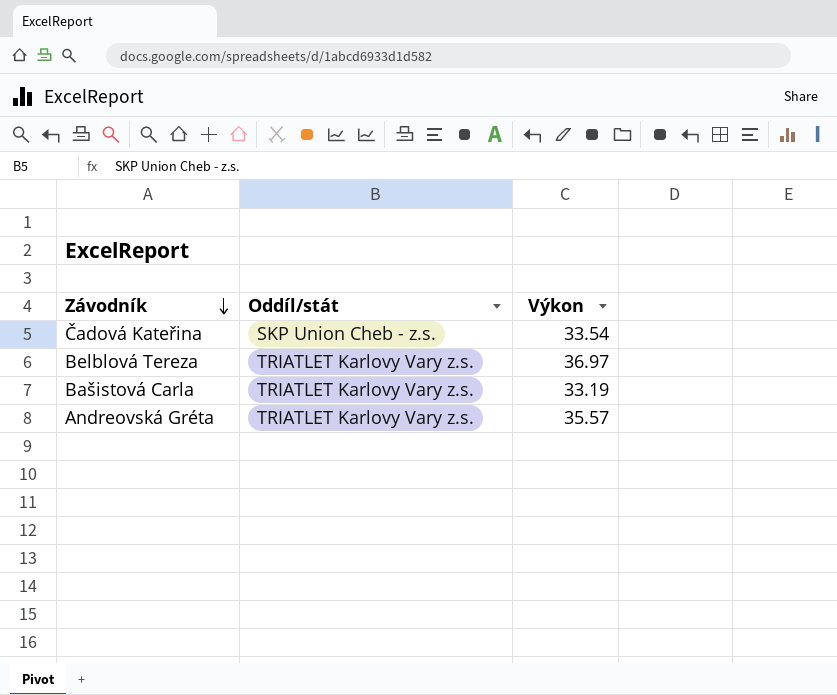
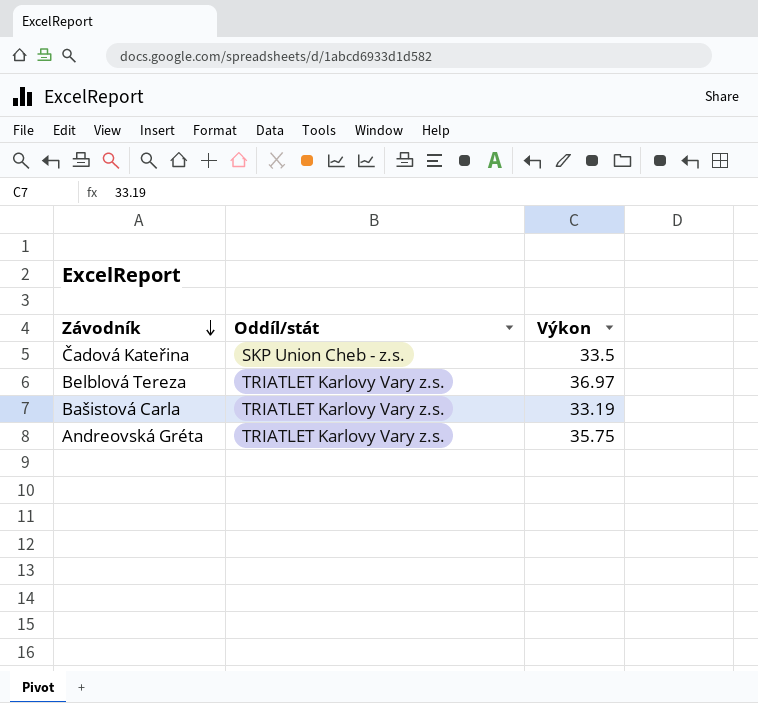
Čadová Kateřina | Výkon: 33.54 -> 33.5
Andreovská Gréta | Výkon: 35.57 -> 35.75

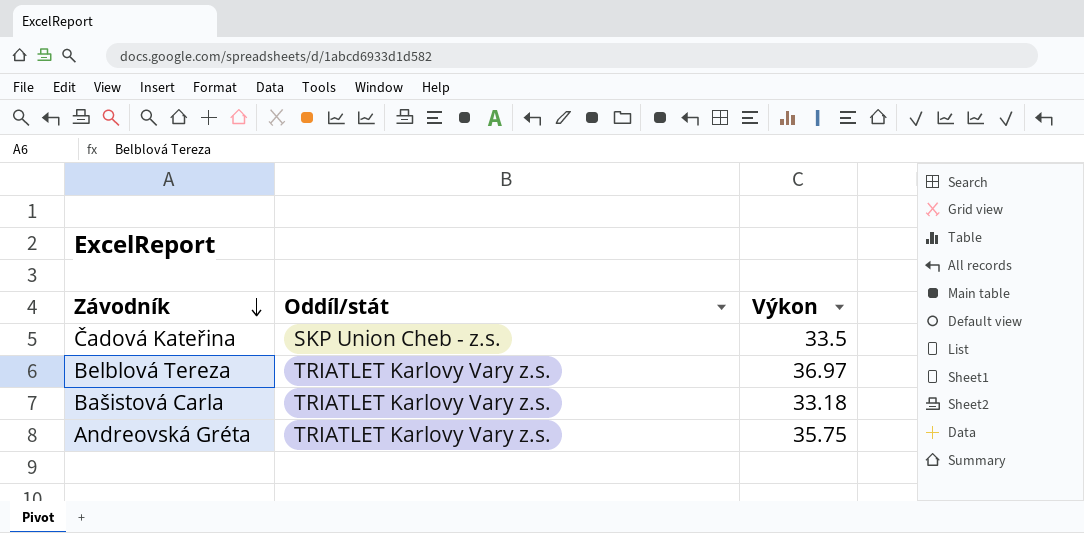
Bašistová Carla | Výkon: 33.19 -> 33.18

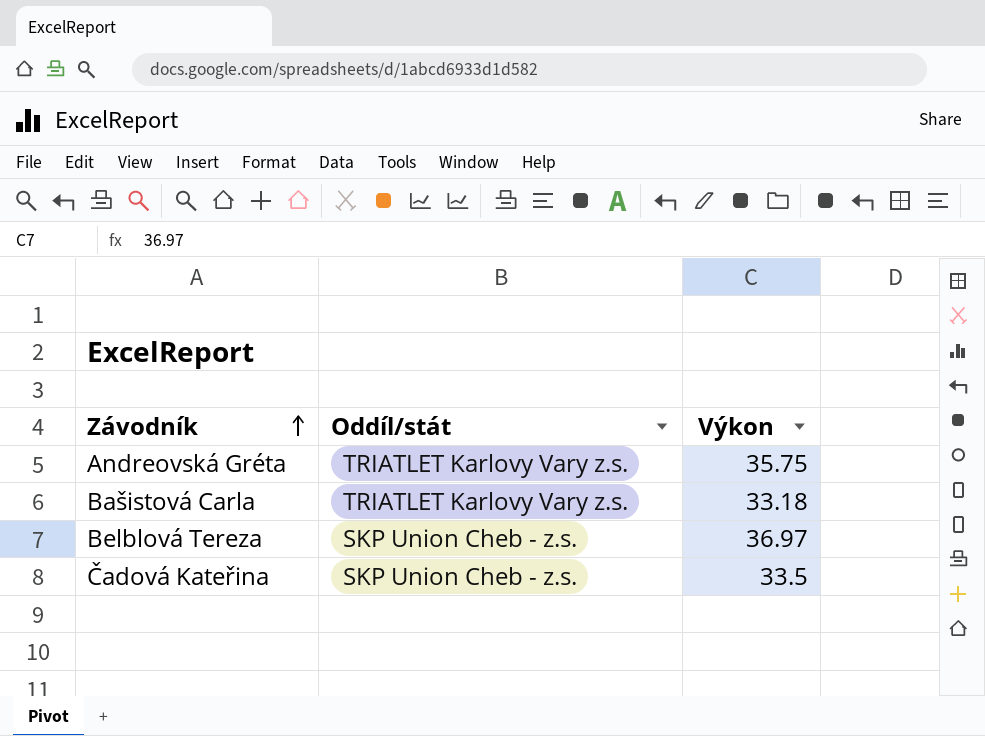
row order: Závodník descending -> Závodník ascending
Belblová Tereza | Oddíl/stát: TRIATLET Karlovy Vary z.s. -> SKP Union Cheb - z.s.

